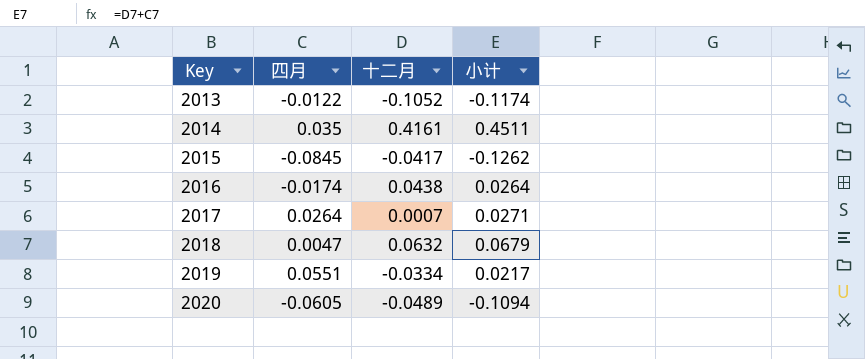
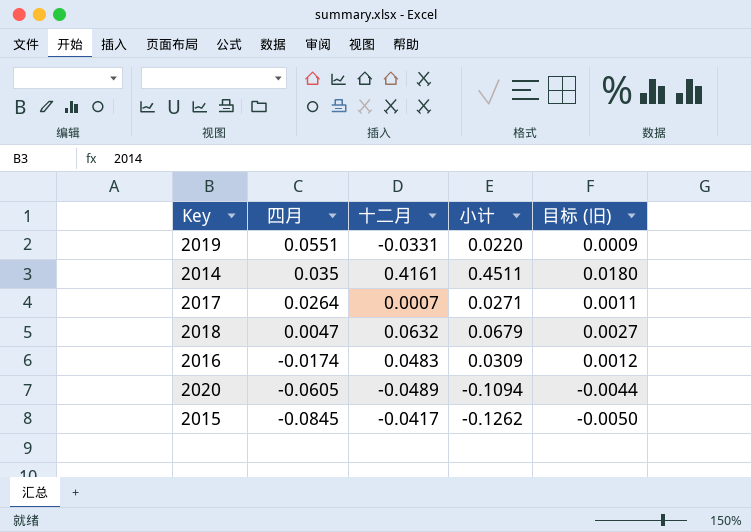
row order: Key ascending -> 四月 descending
column 目标 (旧) | formula: none -> [小计] * 0.04
row 2013: -0.0122 | -0.1052 | -0.1174 -> none
2019 | 十二月: -0.0334 -> -0.0331
2019 | 小计: 0.0217 -> 0.0220
2016 | 十二月: 0.0438 -> 0.0483
2016 | 小计: 0.0264 -> 0.0309

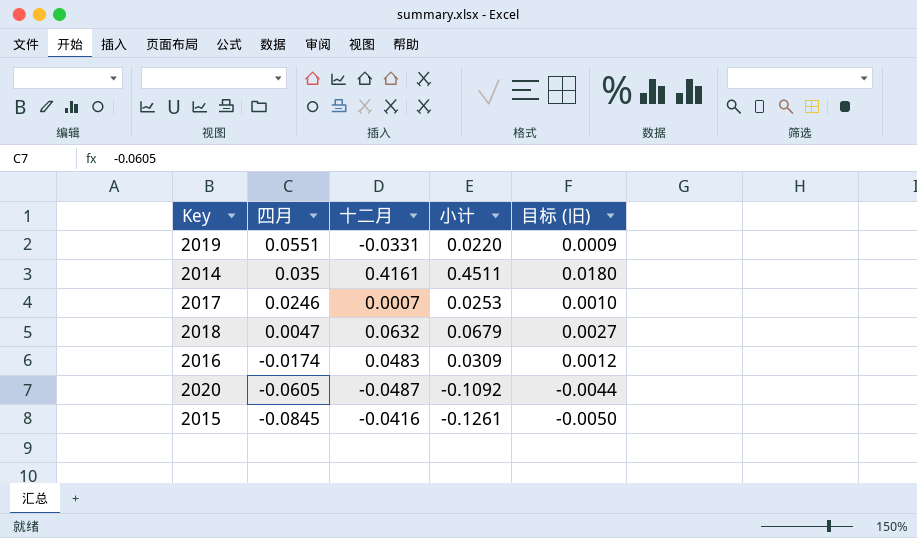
2017 | 四月: 0.0264 -> 0.0246
2017 | 小计: 0.0271 -> 0.0253
2017 | 目标 (旧): 0.0011 -> 0.0010
2020 | 十二月: -0.0489 -> -0.0487
2020 | 小计: -0.1094 -> -0.1092
2015 | 十二月: -0.0417 -> -0.0416
2015 | 小计: -0.1262 -> -0.1261

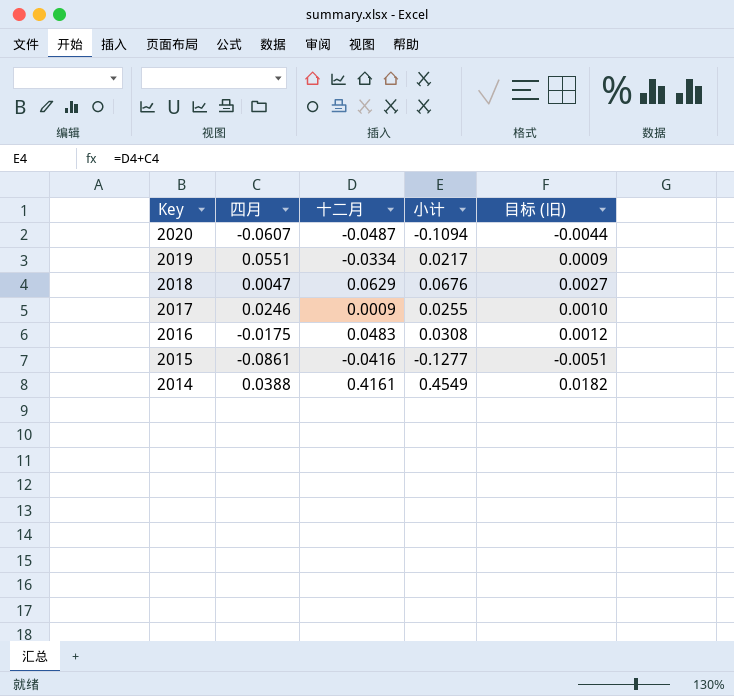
row order: 四月 descending -> Key descending
2020 | 四月: -0.0605 -> -0.0607
2020 | 小计: -0.1092 -> -0.1094
2019 | 十二月: -0.0331 -> -0.0334
2019 | 小计: 0.0220 -> 0.0217
2018 | 十二月: 0.0632 -> 0.0629
2018 | 小计: 0.0679 -> 0.0676
2017 | 十二月: 0.0007 -> 0.0009
2017 | 小计: 0.0253 -> 0.0255
2016 | 四月: -0.0174 -> -0.0175
2016 | 小计: 0.0309 -> 0.0308
2015 | 四月: -0.0845 -> -0.0861
2015 | 小计: -0.1261 -> -0.1277
2015 | 目标 (旧): -0.0050 -> -0.0051
2014 | 四月: 0.035 -> 0.0388
2014 | 小计: 0.4511 -> 0.4549
2014 | 目标 (旧): 0.0180 -> 0.0182

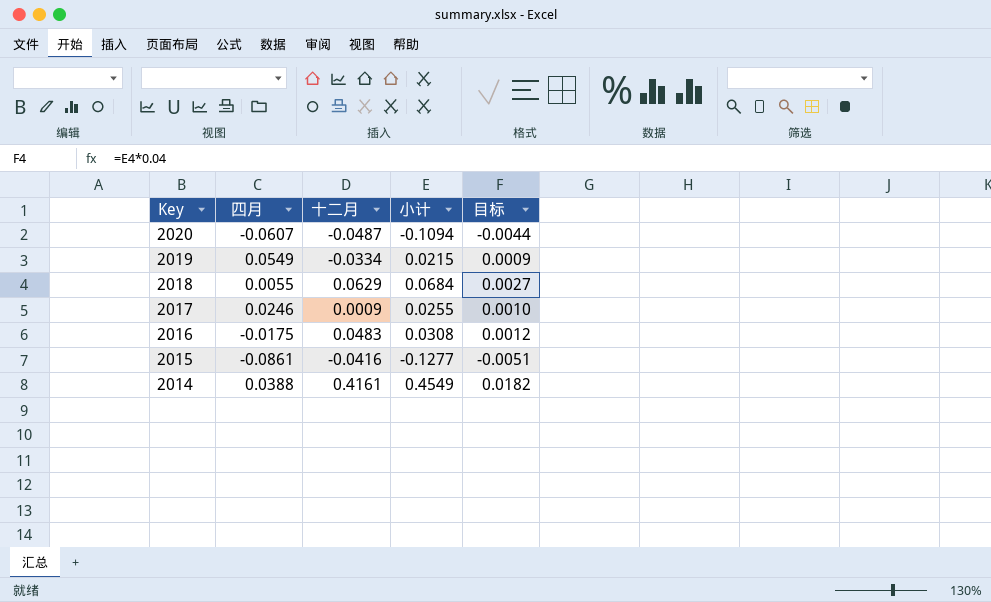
column name: 目标 (旧) -> 目标
2019 | 四月: 0.0551 -> 0.0549
2019 | 小计: 0.0217 -> 0.0215
2018 | 四月: 0.0047 -> 0.0055
2018 | 小计: 0.0676 -> 0.0684

